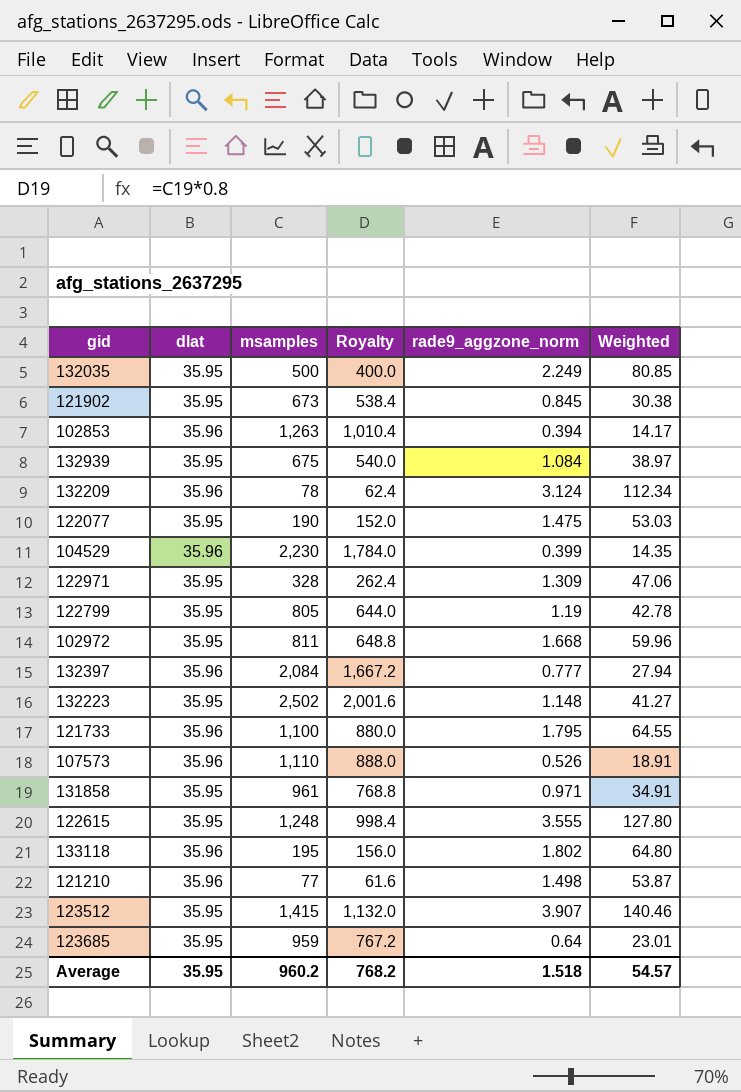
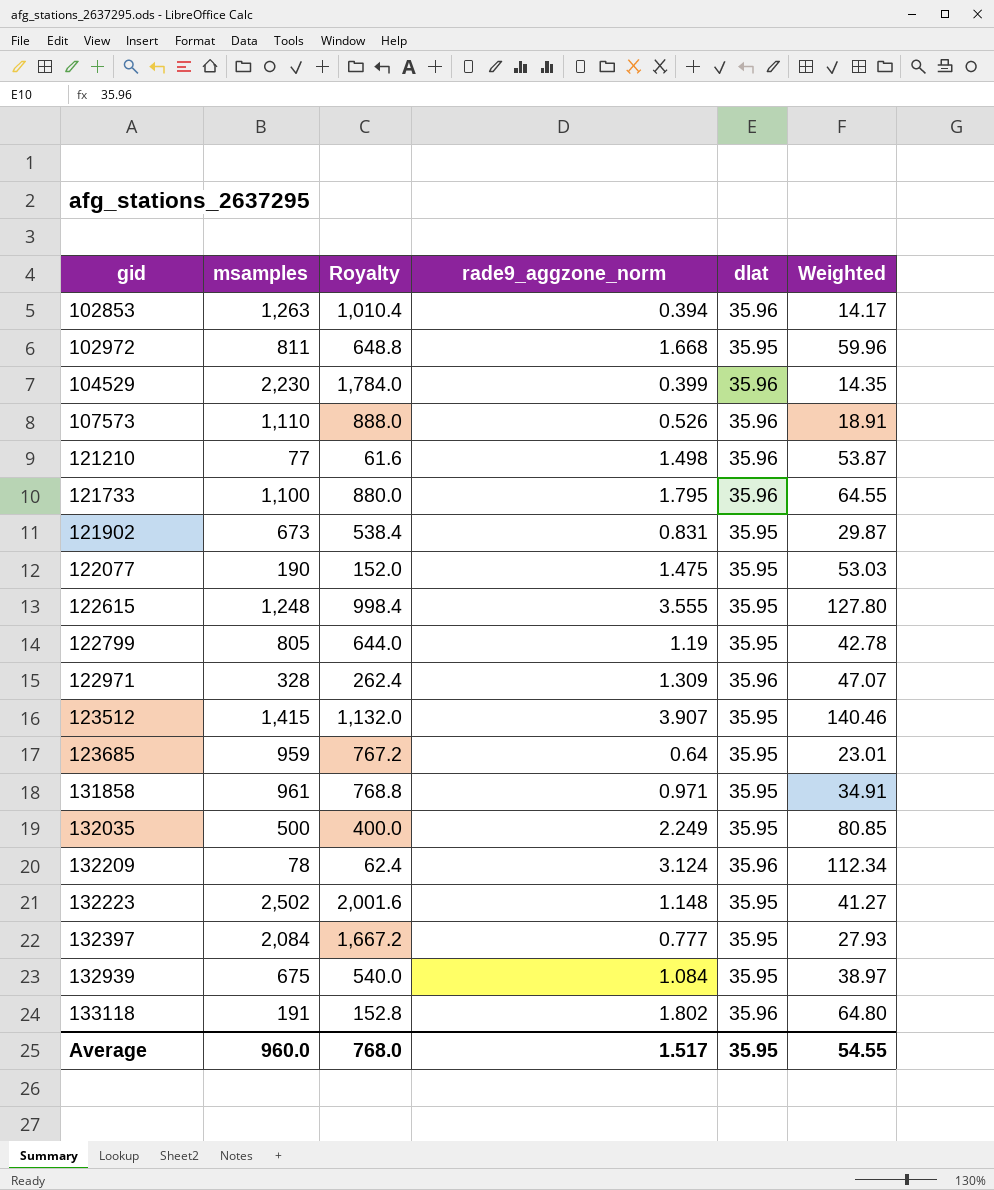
row order: none -> gid ascending
column dlat | position: 2 -> 5
121902 | rade9_aggzone_norm: 0.845 -> 0.831
121902 | Weighted: 30.38 -> 29.87
122971 | dlat: 35.95 -> 35.96
122971 | Weighted: 47.06 -> 47.07
132397 | dlat: 35.96 -> 35.95
132397 | Weighted: 27.94 -> 27.93
133118 | msamples: 195 -> 191
133118 | Royalty: 156.0 -> 152.8
Average | msamples: 960.2 -> 960.0
Average | Royalty: 768.2 -> 768.0
Average | rade9_aggzone_norm: 1.518 -> 1.517
Average | Weighted: 54.57 -> 54.55

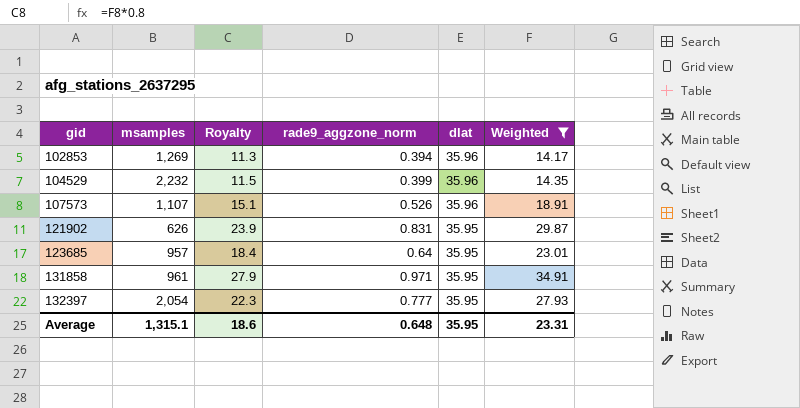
filter: none -> Weighted <= 34.91
column Royalty | formula: [msamples] * 0.8 -> [Weighted] * 0.8
102853 | msamples: 1,263 -> 1,269
104529 | msamples: 2,230 -> 2,232
107573 | msamples: 1,110 -> 1,107
121902 | msamples: 673 -> 626
123685 | msamples: 959 -> 957
132397 | msamples: 2,084 -> 2,054
Average | msamples: 960.0 -> 1,315.1
Average | Royalty: 768.0 -> 18.6
Average | rade9_aggzone_norm: 1.517 -> 0.648
Average | Weighted: 54.55 -> 23.31

